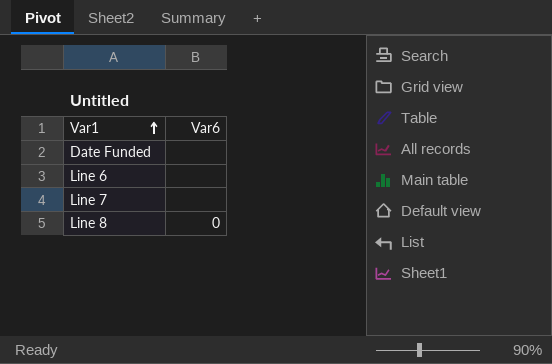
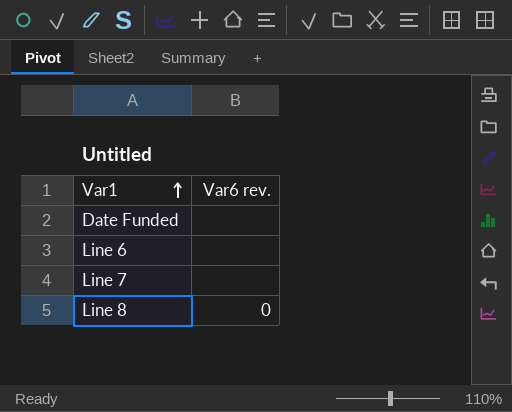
column name: Var6 -> Var6 rev.

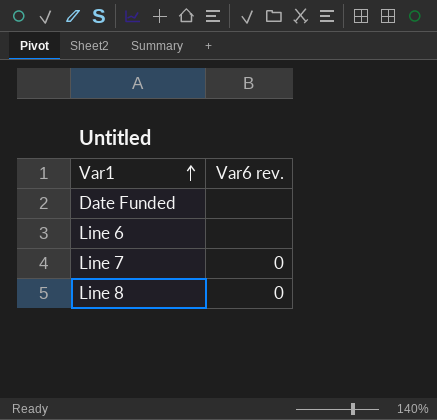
Line 7 | Var6 rev.: none -> 0

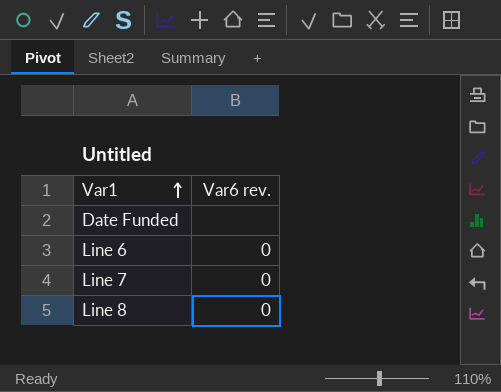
Line 6 | Var6 rev.: none -> 0

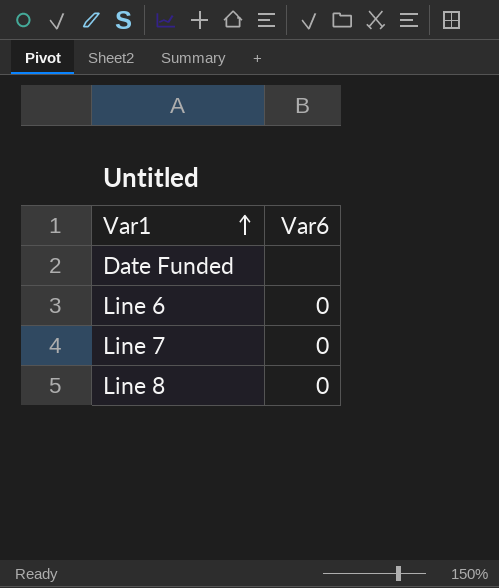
column name: Var6 rev. -> Var6

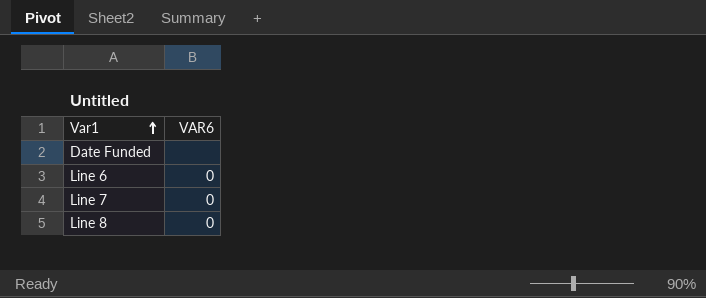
column name: Var6 -> VAR6

